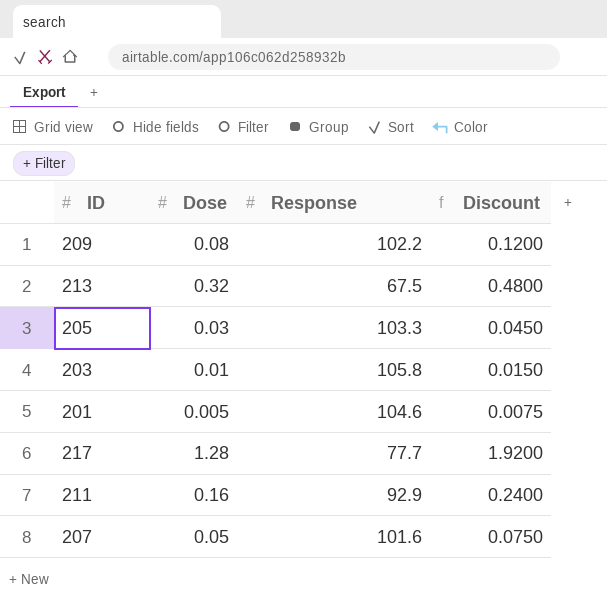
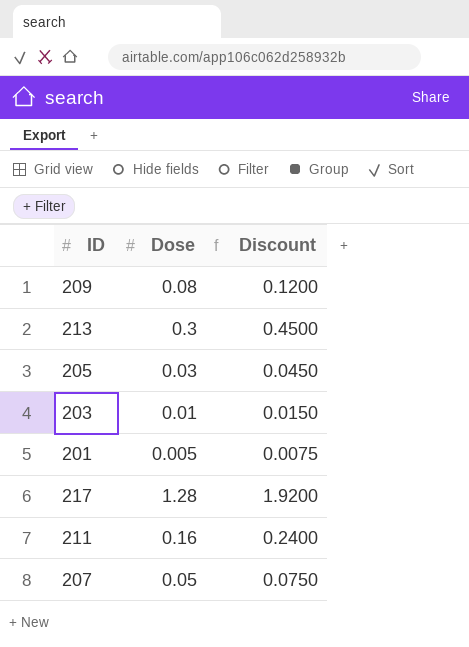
column Response | position: 3 -> none
213 | Dose: 0.32 -> 0.3
213 | Discount: 0.4800 -> 0.4500

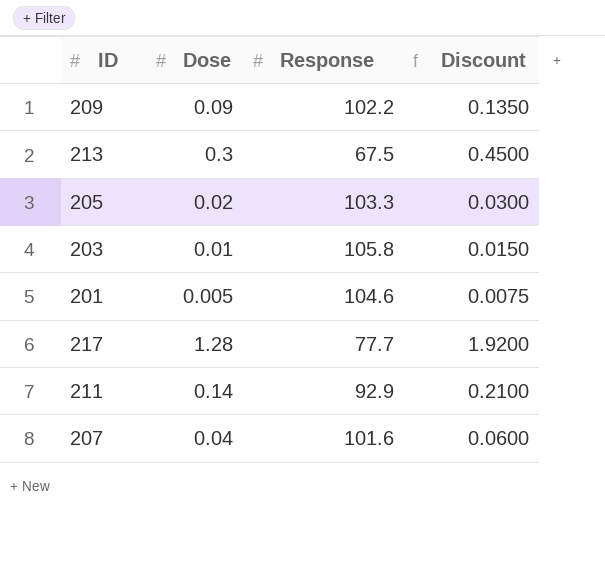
column Response | position: none -> 3
209 | Dose: 0.08 -> 0.09
209 | Discount: 0.1200 -> 0.1350
205 | Dose: 0.03 -> 0.02
205 | Discount: 0.0450 -> 0.0300
211 | Dose: 0.16 -> 0.14
211 | Discount: 0.2400 -> 0.2100
207 | Dose: 0.05 -> 0.04
207 | Discount: 0.0750 -> 0.0600

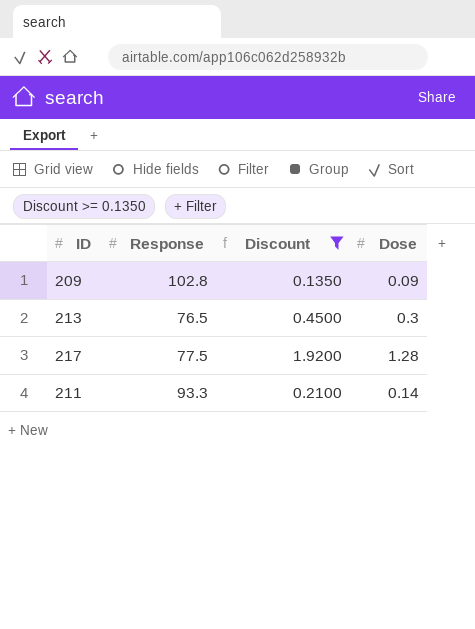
filter: none -> Discount >= 0.1350
column Dose | position: 2 -> 4
209 | Response: 102.2 -> 102.8
213 | Response: 67.5 -> 76.5
217 | Response: 77.7 -> 77.5
211 | Response: 92.9 -> 93.3

